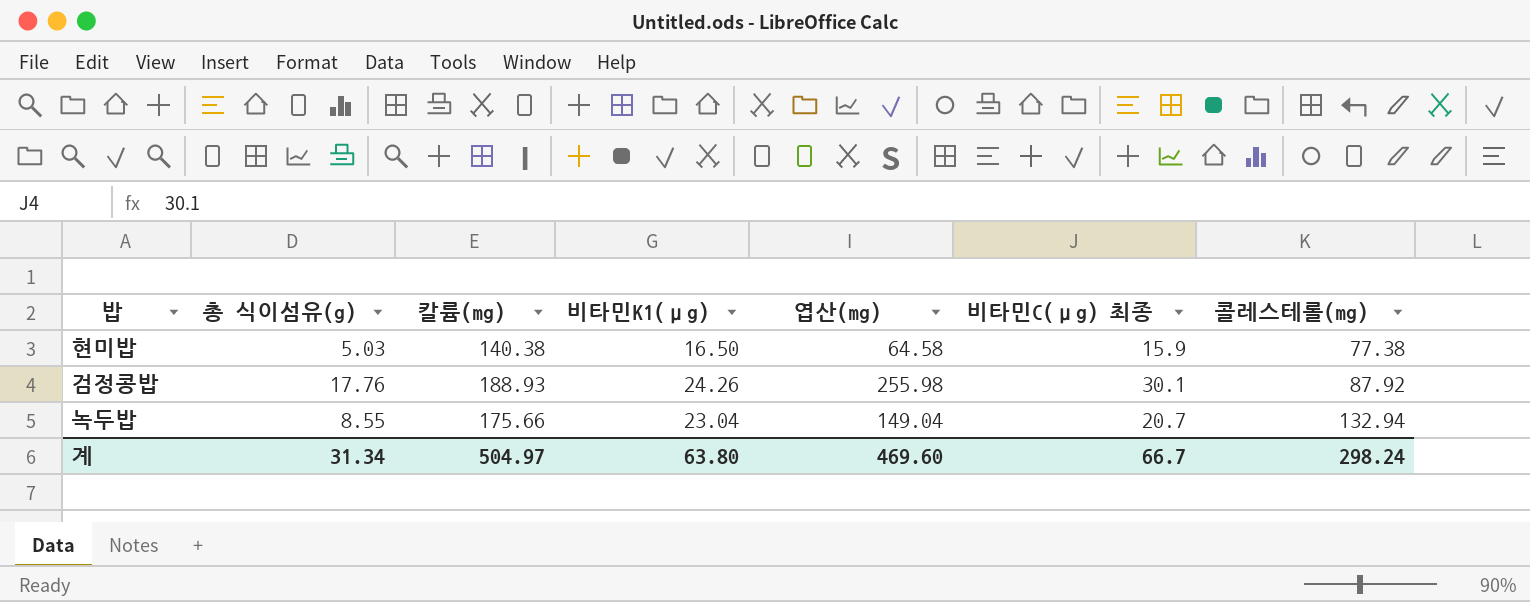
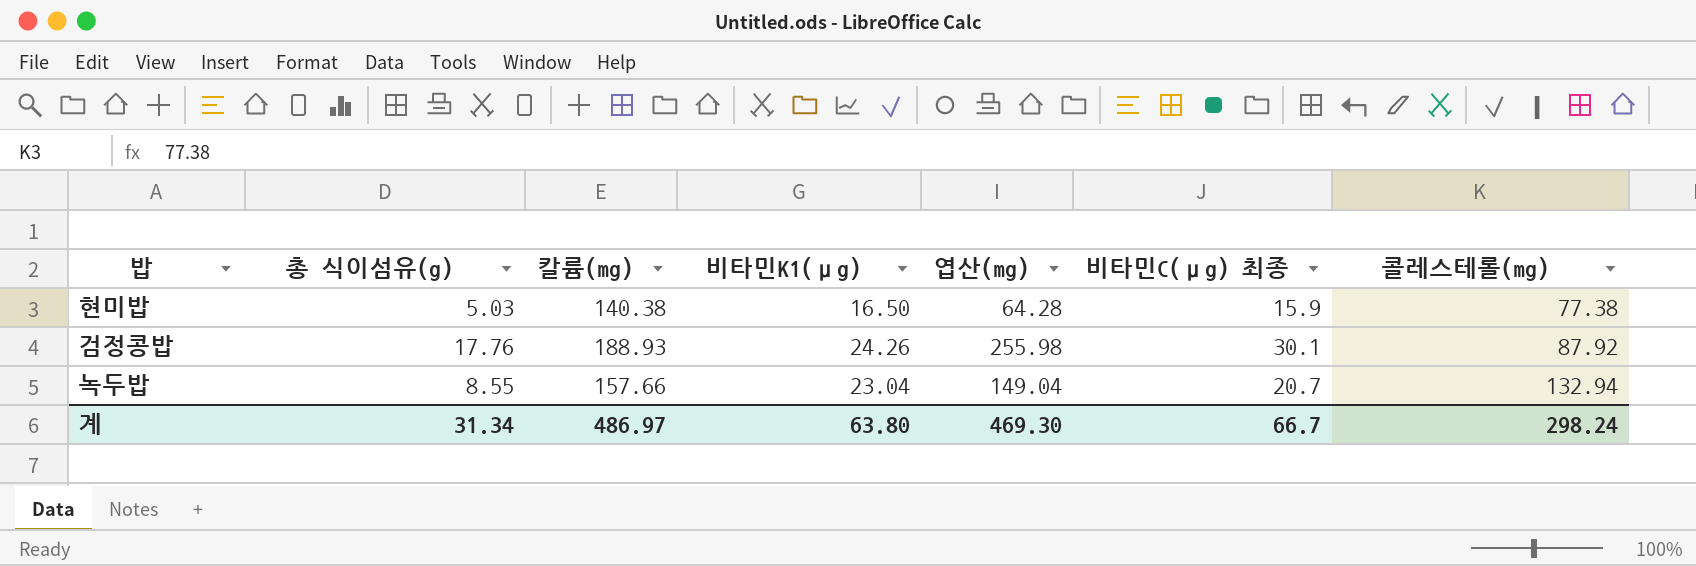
현미밥 | 엽산(mg): 64.58 -> 64.28
녹두밥 | 칼륨(mg): 175.66 -> 157.66
계 | 칼륨(mg): 504.97 -> 486.97
계 | 엽산(mg): 469.60 -> 469.30

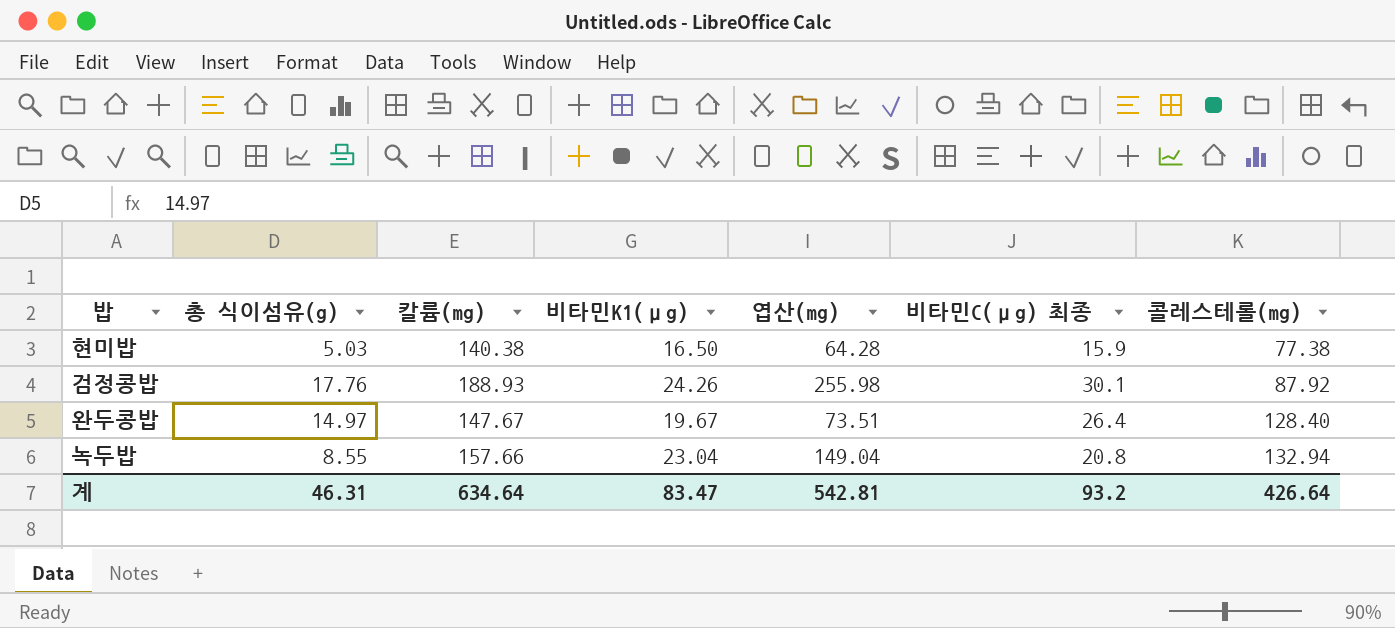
row 완두콩밥: none -> 14.97 | 147.67 | 19.67 | 73.51 | 26.4 | 128.40
녹두밥 | 비타민C(μg) 최종: 20.7 -> 20.8
계 | 총 식이섬유(g): 31.34 -> 46.31
계 | 칼륨(mg): 486.97 -> 634.64
계 | 비타민K1(μg): 63.80 -> 83.47
계 | 엽산(mg): 469.30 -> 542.81
계 | 비타민C(μg) 최종: 66.7 -> 93.2
계 | 콜레스테롤(mg): 298.24 -> 426.64

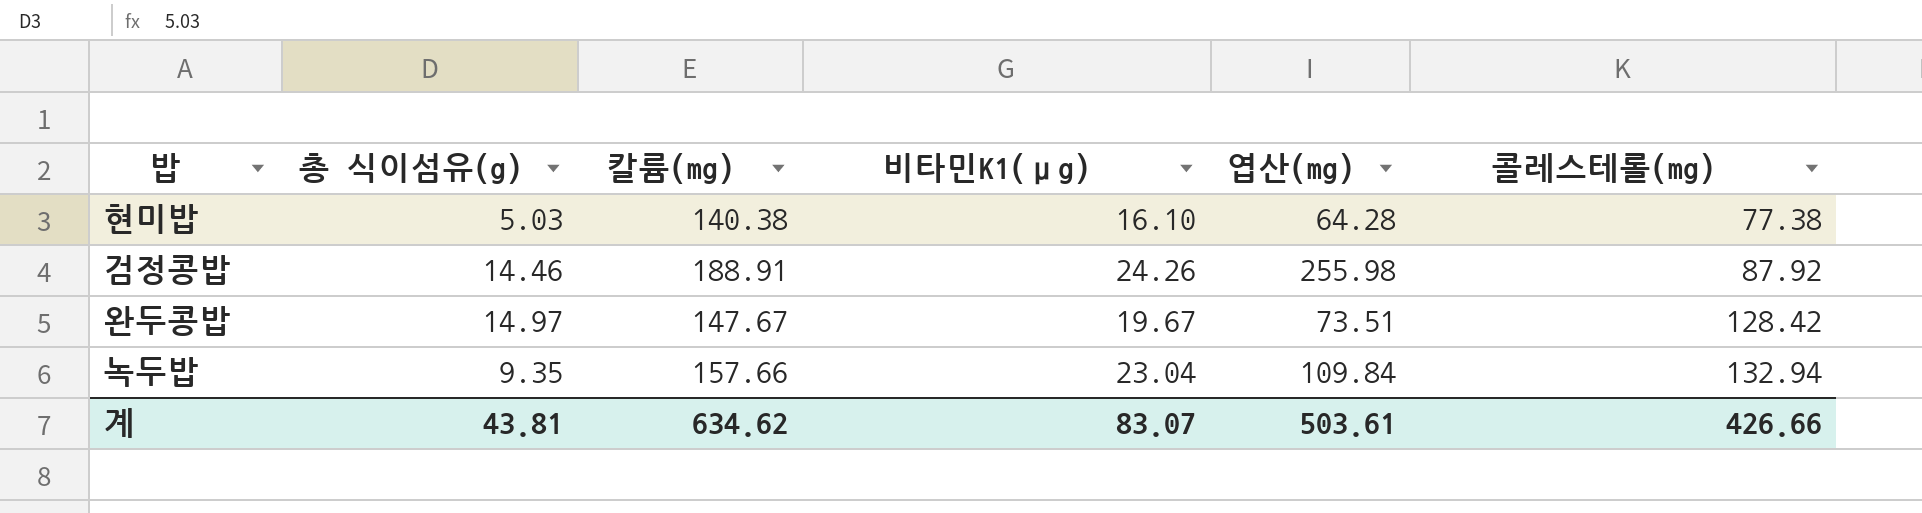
column 비타민C(μg) 최종 | position: 6 -> none
현미밥 | 비타민K1(μg): 16.50 -> 16.10
검정콩밥 | 총 식이섬유(g): 17.76 -> 14.46
검정콩밥 | 칼륨(mg): 188.93 -> 188.91
완두콩밥 | 콜레스테롤(mg): 128.40 -> 128.42
녹두밥 | 총 식이섬유(g): 8.55 -> 9.35
녹두밥 | 엽산(mg): 149.04 -> 109.84
계 | 총 식이섬유(g): 46.31 -> 43.81
계 | 칼륨(mg): 634.64 -> 634.62
계 | 비타민K1(μg): 83.47 -> 83.07
계 | 엽산(mg): 542.81 -> 503.61
계 | 콜레스테롤(mg): 426.64 -> 426.66

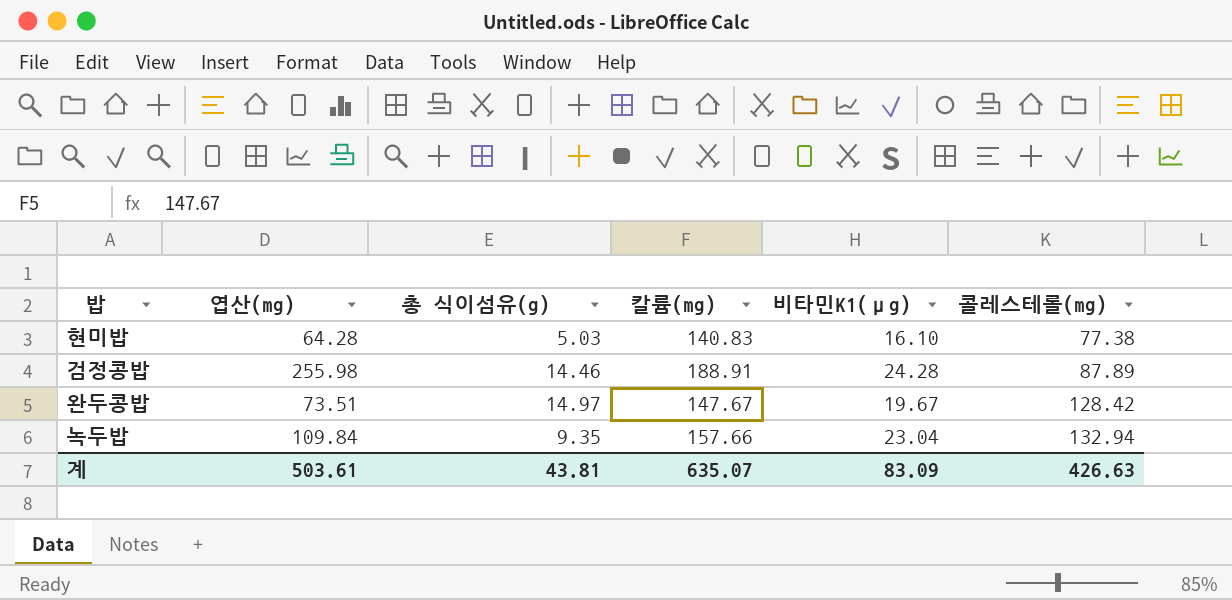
column 엽산(mg) | position: 5 -> 2
현미밥 | 칼륨(mg): 140.38 -> 140.83
검정콩밥 | 비타민K1(μg): 24.26 -> 24.28
검정콩밥 | 콜레스테롤(mg): 87.92 -> 87.89
계 | 칼륨(mg): 634.62 -> 635.07
계 | 비타민K1(μg): 83.07 -> 83.09
계 | 콜레스테롤(mg): 426.66 -> 426.63

